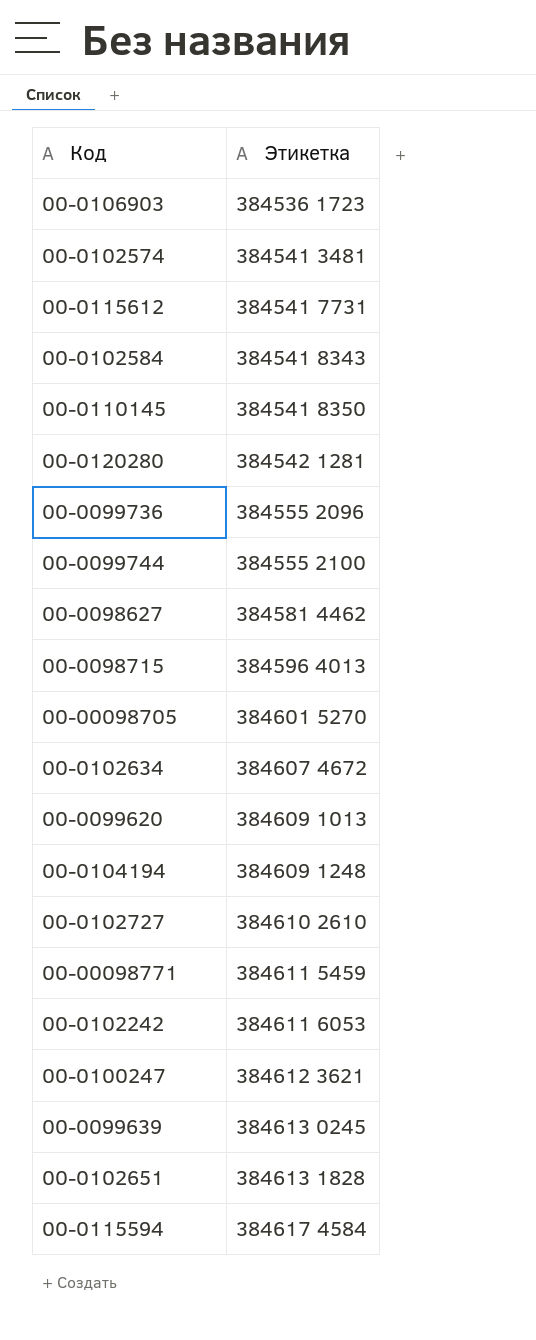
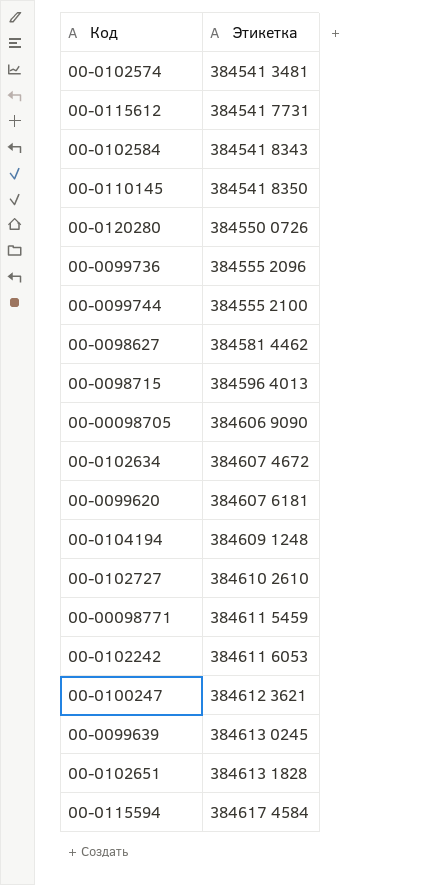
row 00-0106903: 384536 1723 -> none
00-0120280 | Этикетка: 384542 1281 -> 384550 0726
00-00098705 | Этикетка: 384601 5270 -> 384606 9090
00-0099620 | Этикетка: 384609 1013 -> 384607 6181

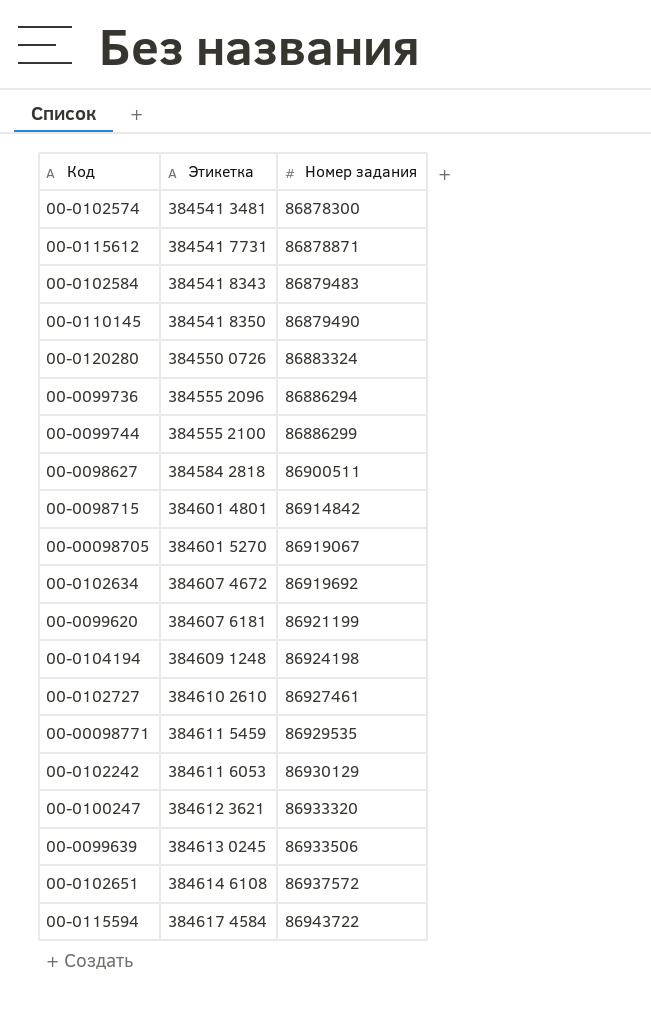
column Номер задания | position: none -> 3
00-0098627 | Этикетка: 384581 4462 -> 384584 2818
00-0098715 | Этикетка: 384596 4013 -> 384601 4801
00-00098705 | Этикетка: 384606 9090 -> 384601 5270
00-0102651 | Этикетка: 384613 1828 -> 384614 6108

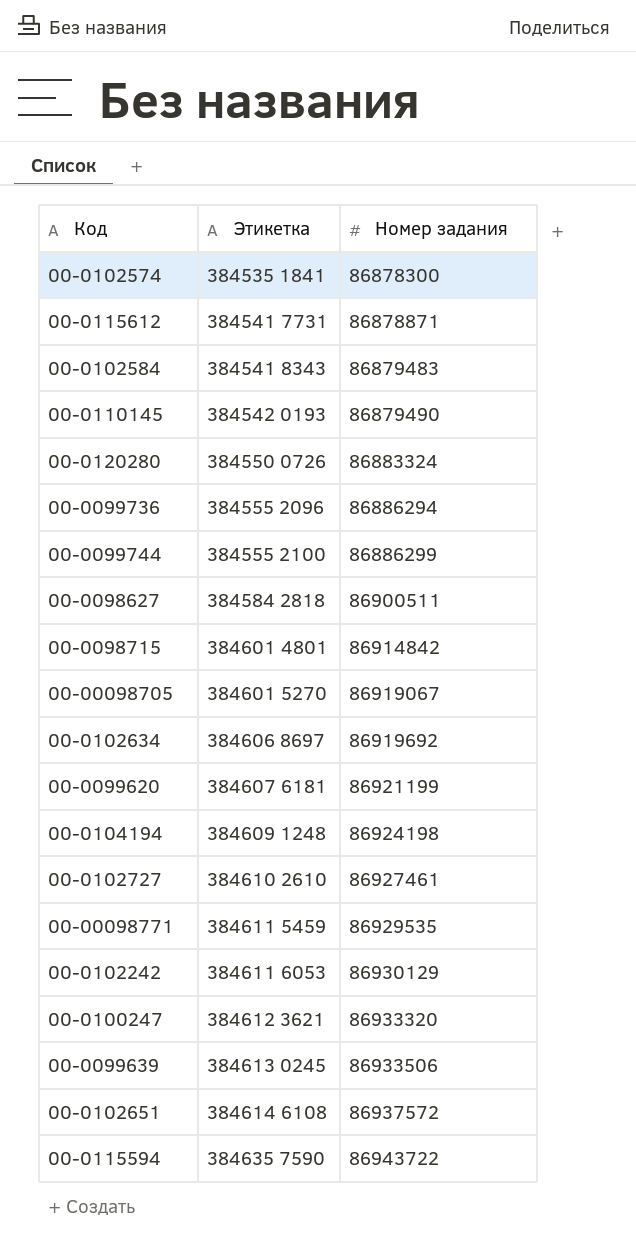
00-0102574 | Этикетка: 384541 3481 -> 384535 1841
00-0110145 | Этикетка: 384541 8350 -> 384542 0193
00-0102634 | Этикетка: 384607 4672 -> 384606 8697
00-0115594 | Этикетка: 384617 4584 -> 384635 7590

